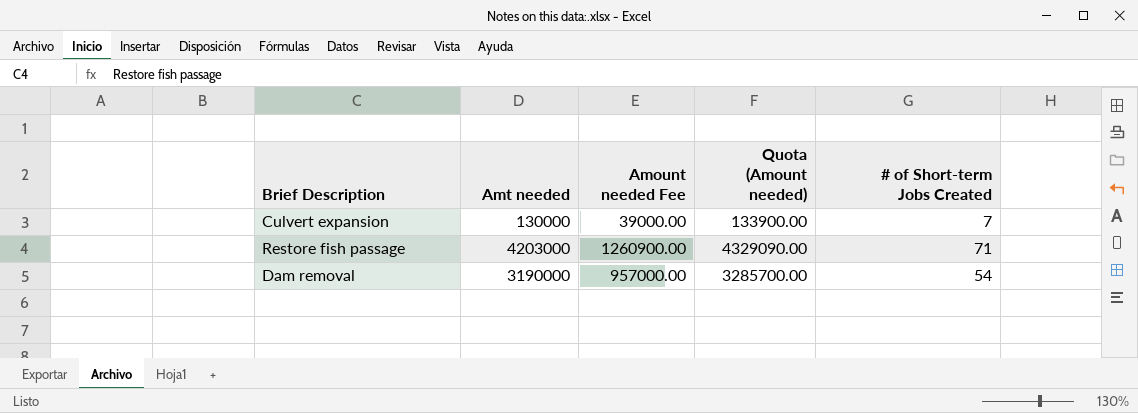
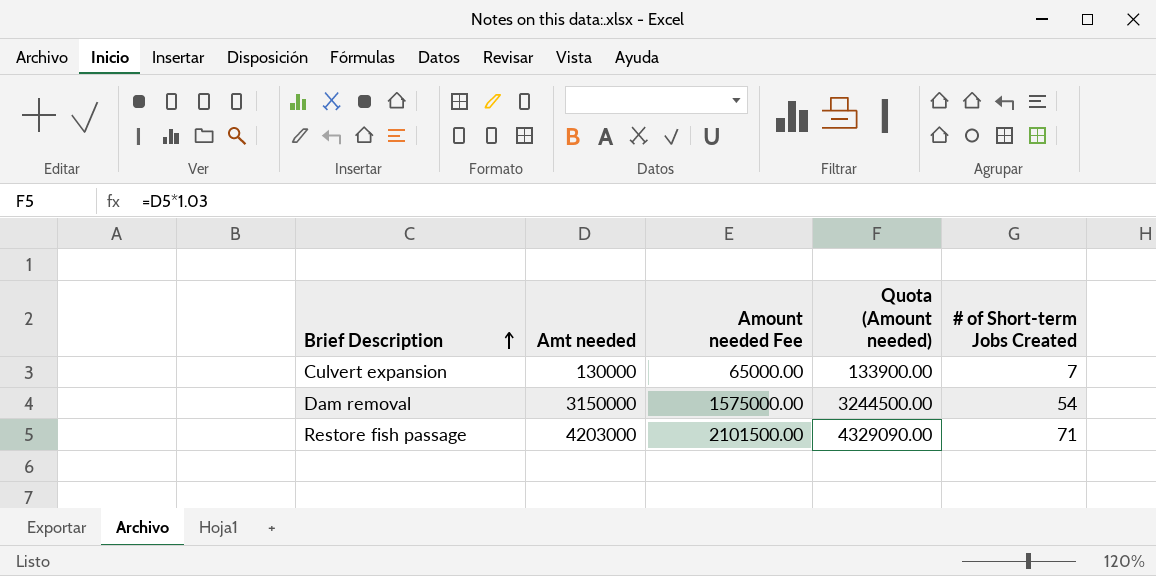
row order: none -> Brief Description ascending
column Amount needed Fee | formula: [Amt needed] * 0.3 -> [Amt needed] * 0.5
Dam removal | Amt needed: 3190000 -> 3150000
Dam removal | Quota (Amount needed): 3285700.00 -> 3244500.00

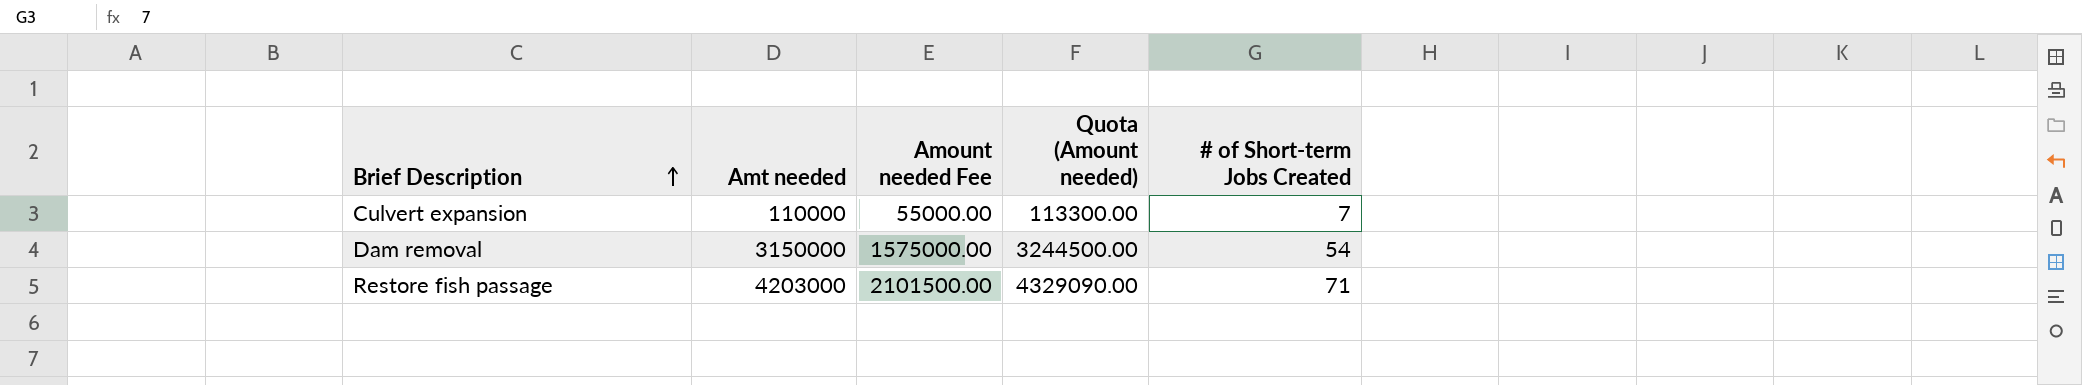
Culvert expansion | Amt needed: 130000 -> 110000
Culvert expansion | Amount needed Fee: 65000.00 -> 55000.00
Culvert expansion | Quota (Amount needed): 133900.00 -> 113300.00

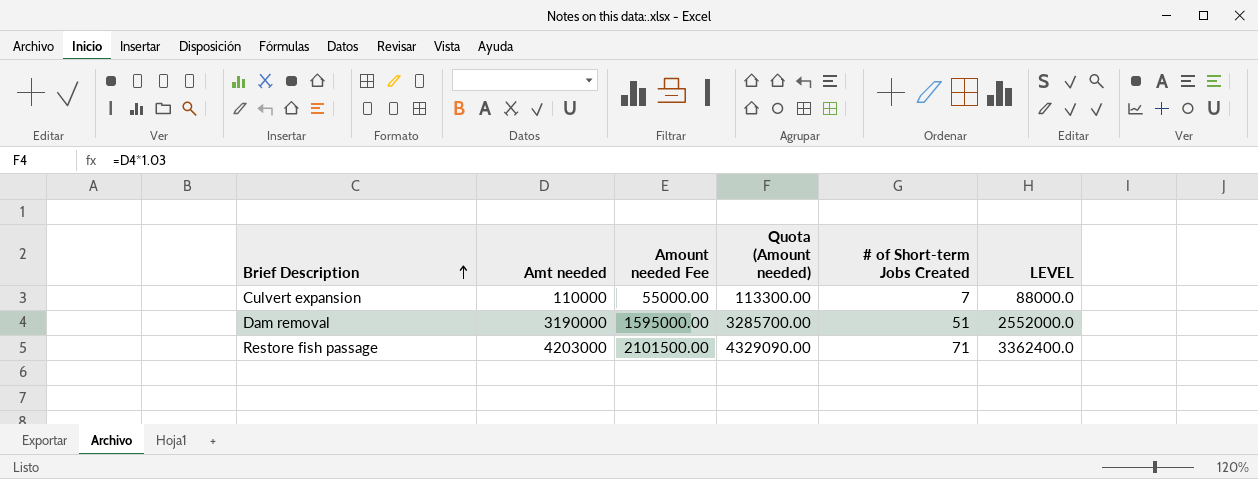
column LEVEL | formula: none -> [Amt needed] * 0.8
Dam removal | Amt needed: 3150000 -> 3190000
Dam removal | Amount needed Fee: 1575000.00 -> 1595000.00
Dam removal | Quota (Amount needed): 3244500.00 -> 3285700.00
Dam removal | # of Short-term Jobs Created: 54 -> 51

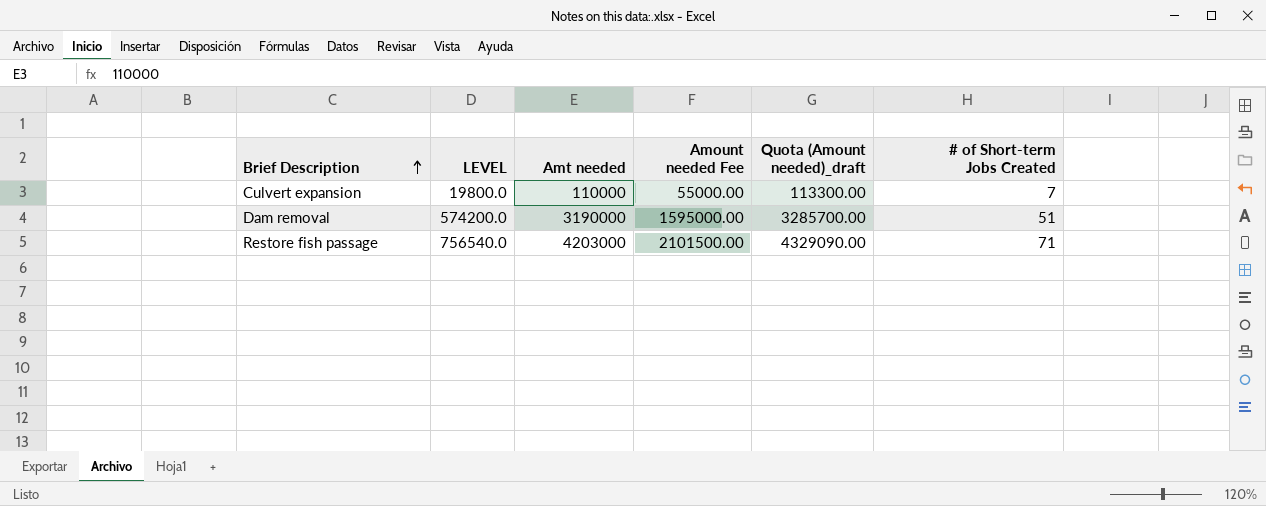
column LEVEL | formula: [Amt needed] * 0.8 -> [Amt needed] * 0.18
column LEVEL | position: 6 -> 2
column name: Quota (Amount needed) -> Quota (Amount needed)_draft

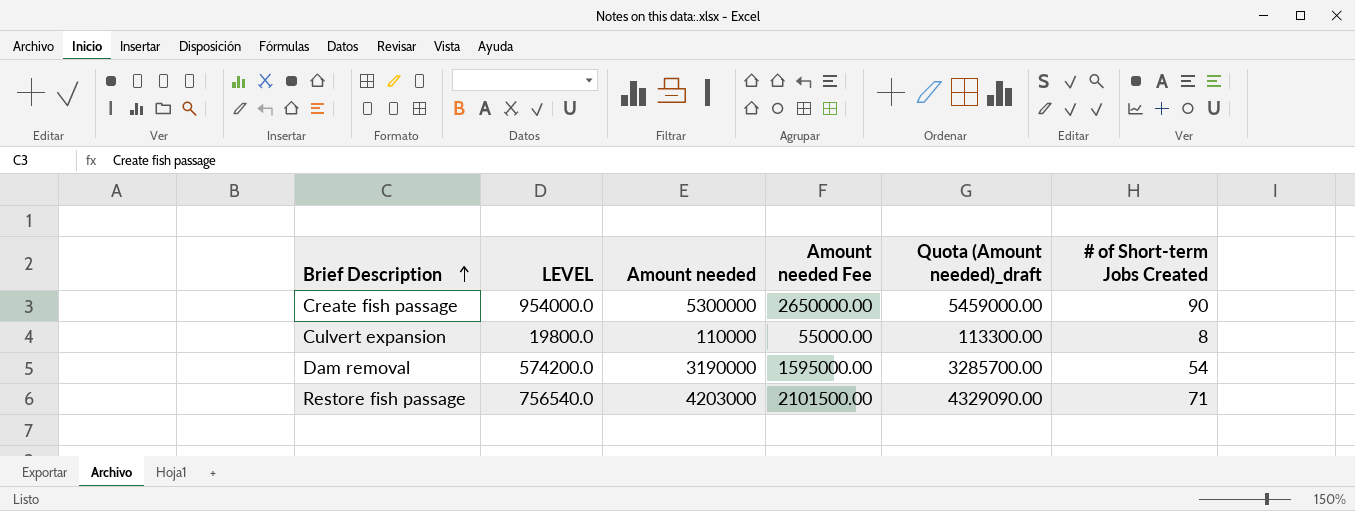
column name: Amt needed -> Amount needed
row Create fish passage: none -> 954000.0 | 5300000 | 2650000.00 | 5459000.00 | 90
Culvert expansion | # of Short-term Jobs Created: 7 -> 8
Dam removal | # of Short-term Jobs Created: 51 -> 54

